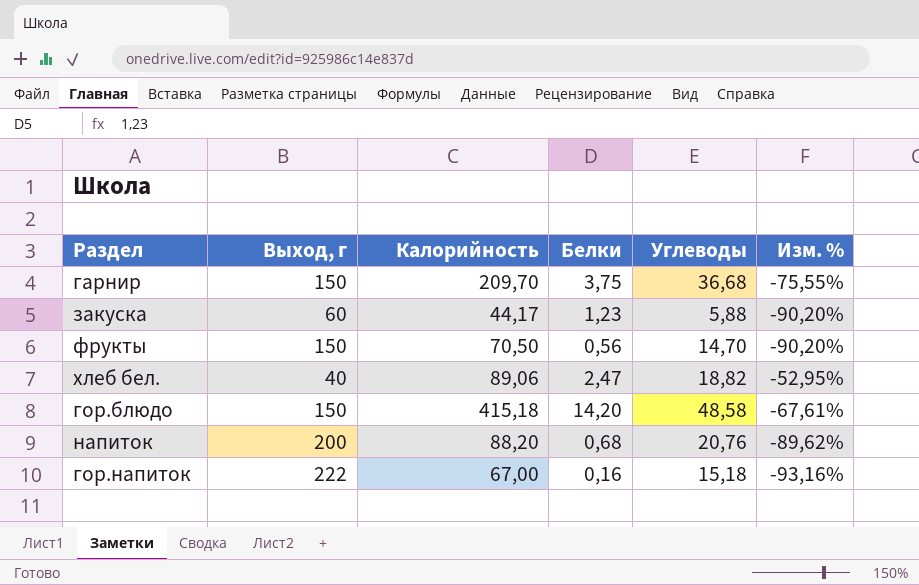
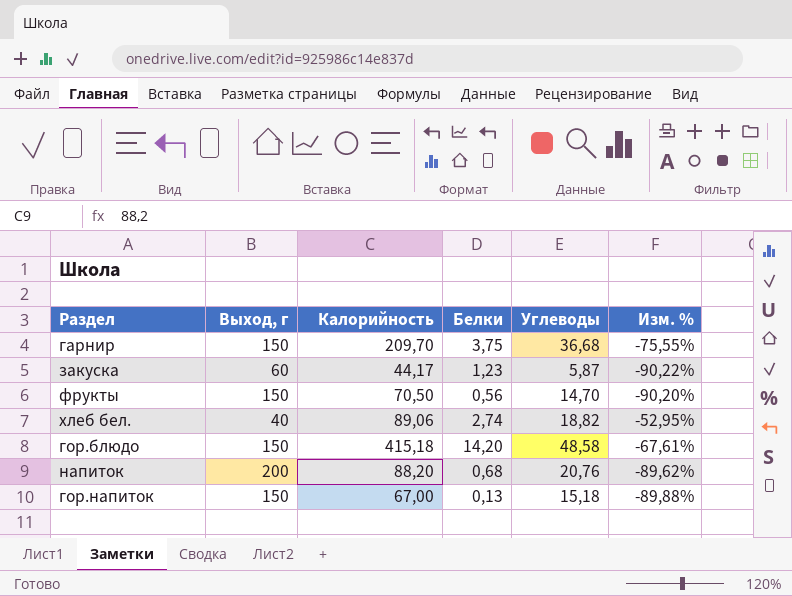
закуска | Углеводы: 5,88 -> 5,87
закуска | Изм. %: -90,20% -> -90,22%
хлеб бел. | Белки: 2,47 -> 2,74
гор.напиток | Выход, г: 222 -> 150
гор.напиток | Белки: 0,16 -> 0,13
гор.напиток | Изм. %: -93,16% -> -89,88%

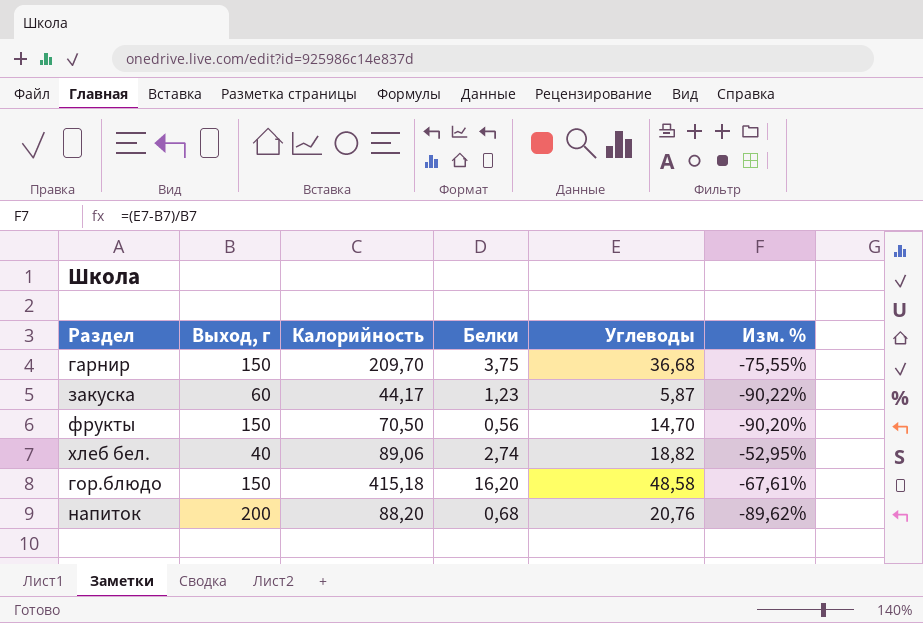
row гор.напиток: 150 | 67,00 | 0,13 | 15,18 | -89,88% -> none
гор.блюдо | Белки: 14,20 -> 16,20

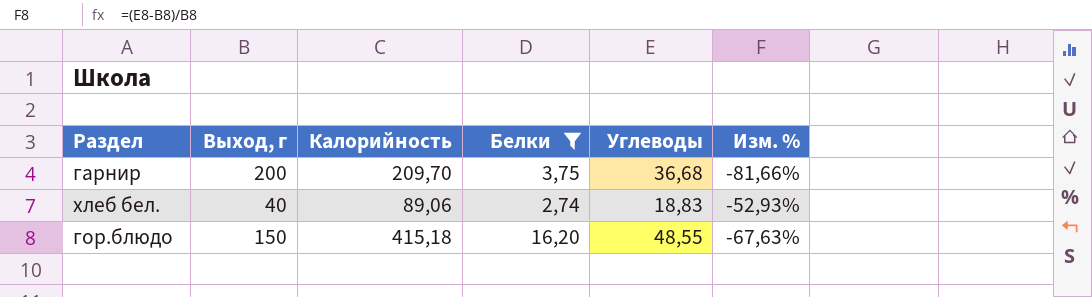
filter: none -> Белки >= 2,74
гарнир | Выход, г: 150 -> 200
гарнир | Изм. %: -75,55% -> -81,66%
хлеб бел. | Углеводы: 18,82 -> 18,83
хлеб бел. | Изм. %: -52,95% -> -52,93%
гор.блюдо | Углеводы: 48,58 -> 48,55
гор.блюдо | Изм. %: -67,61% -> -67,63%

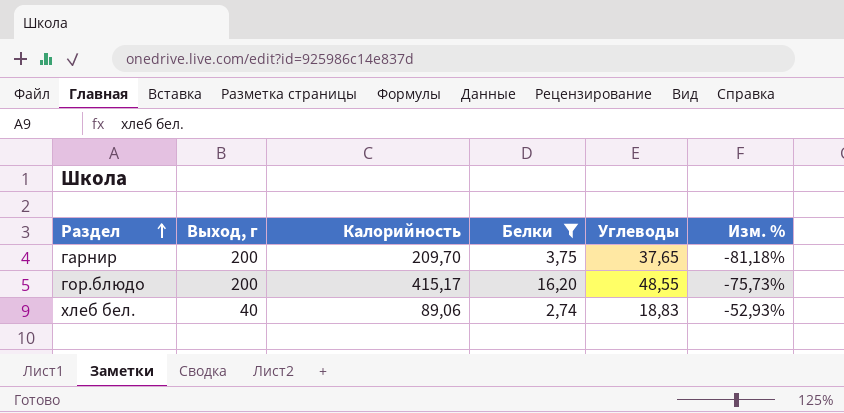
row order: none -> Раздел ascending
гарнир | Углеводы: 36,68 -> 37,65
гарнир | Изм. %: -81,66% -> -81,18%
гор.блюдо | Выход, г: 150 -> 200
гор.блюдо | Калорийность: 415,18 -> 415,17
гор.блюдо | Изм. %: -67,63% -> -75,73%

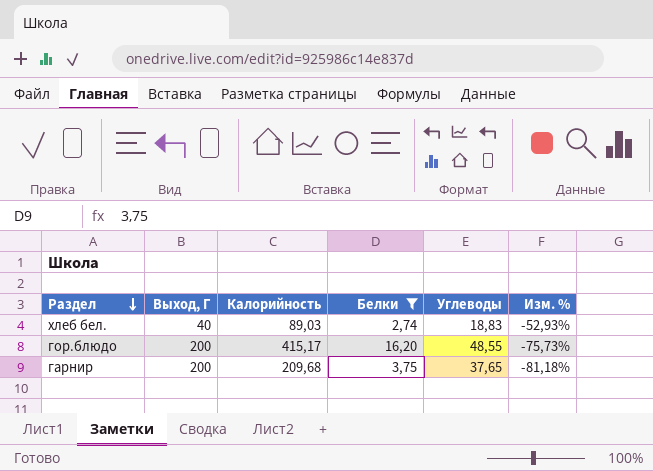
row order: Раздел ascending -> Раздел descending
column name: Выход, г -> Выход, Г
хлеб бел. | Калорийность: 89,06 -> 89,03
гарнир | Калорийность: 209,70 -> 209,68

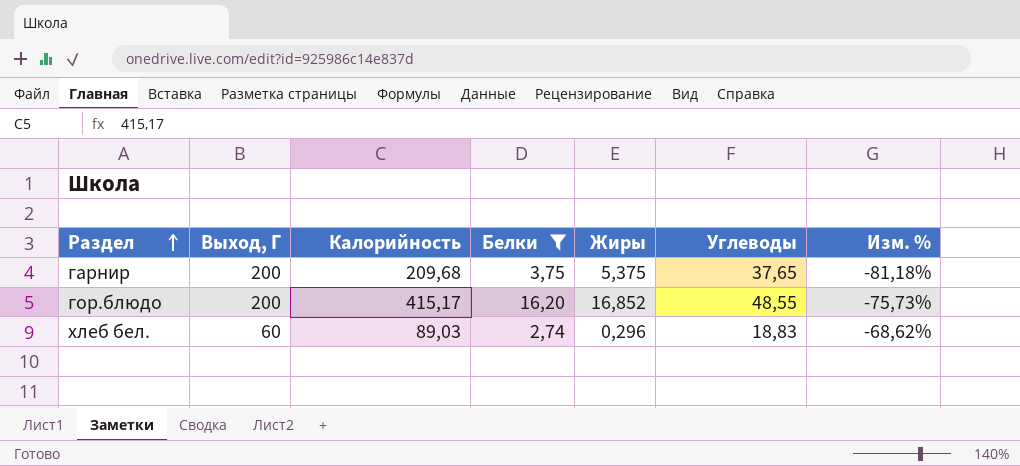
row order: Раздел descending -> Раздел ascending
column Жиры | position: none -> 5
хлеб бел. | Выход, Г: 40 -> 60
хлеб бел. | Изм. %: -52,93% -> -68,62%

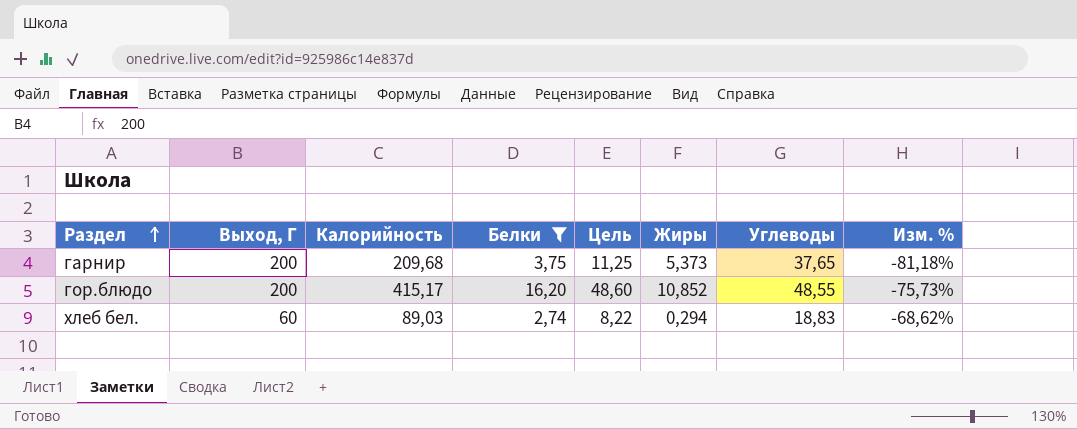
column Цель | formula: none -> [Белки] * 3
гарнир | Жиры: 5,375 -> 5,373
гор.блюдо | Жиры: 16,852 -> 10,852
хлеб бел. | Жиры: 0,296 -> 0,294

